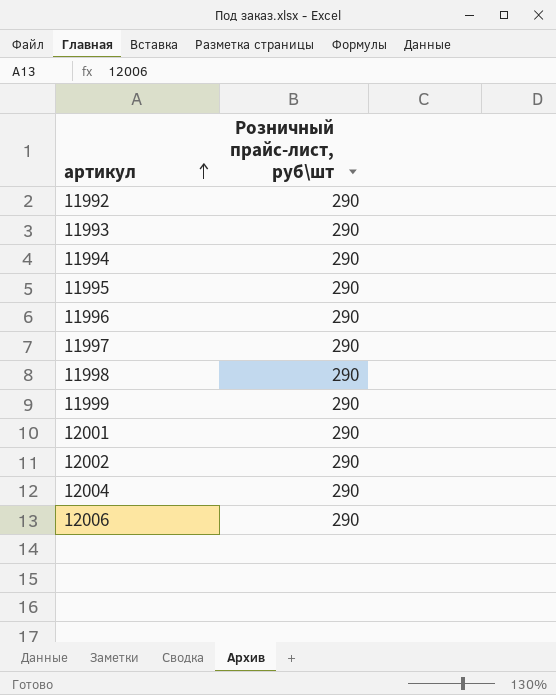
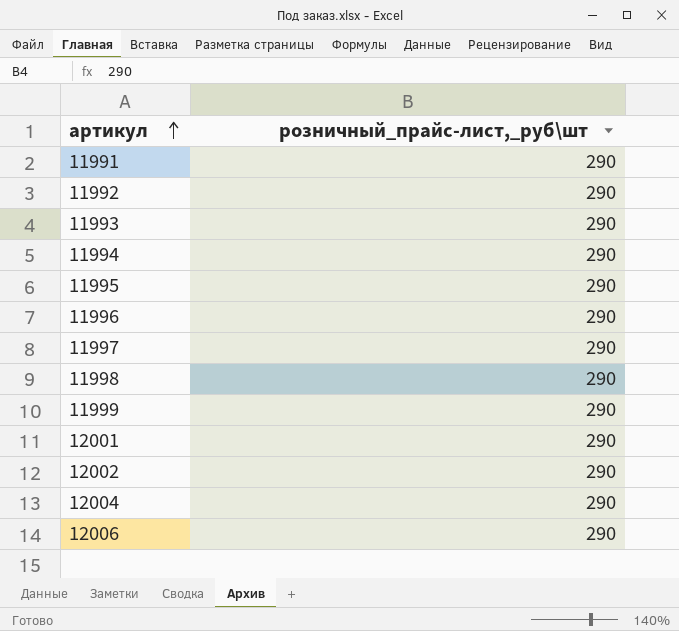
column name: Розничный прайс-лист, руб\шт -> розничный_прайс-лист,_руб\шт
row 11991: none -> 290

